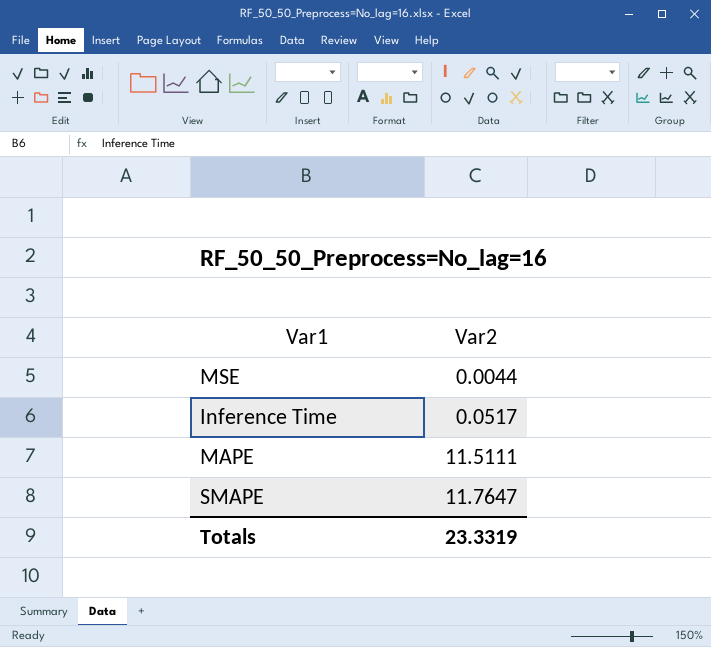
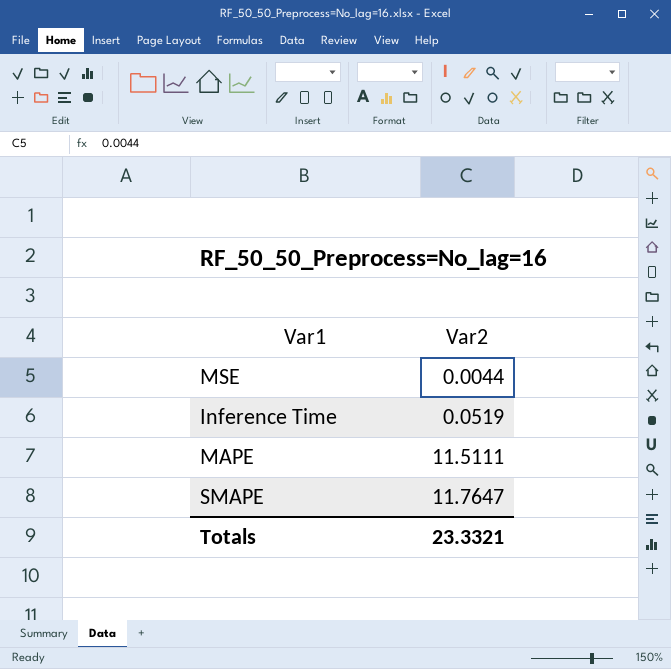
Inference Time | Var2: 0.0517 -> 0.0519
Totals | Var2: 23.3319 -> 23.3321

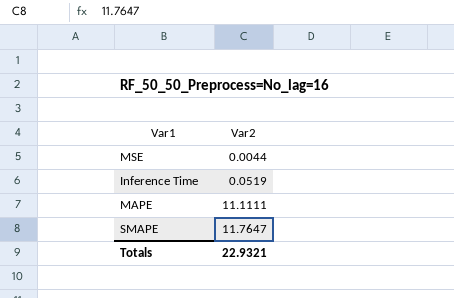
MAPE | Var2: 11.5111 -> 11.1111
Totals | Var2: 23.3321 -> 22.9321

